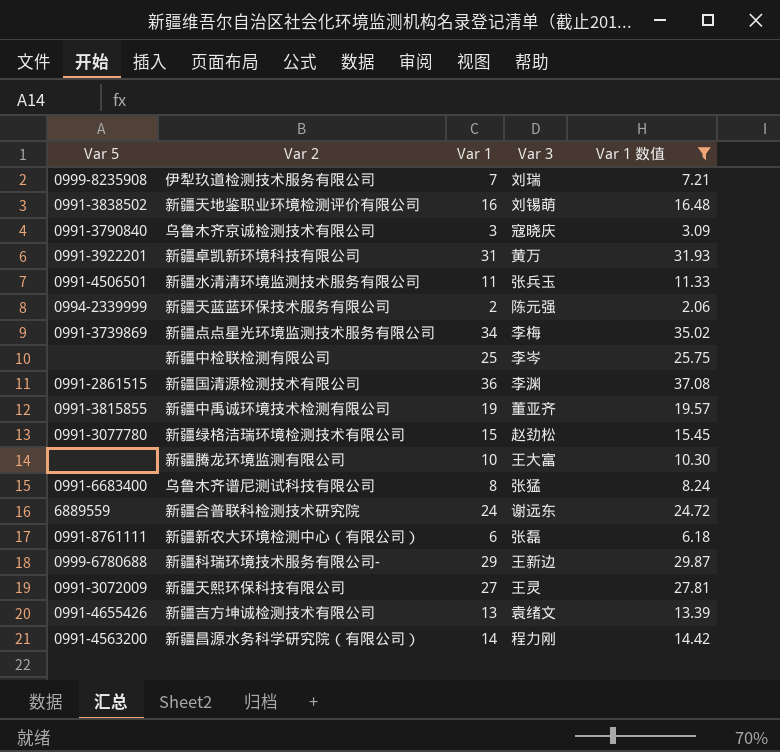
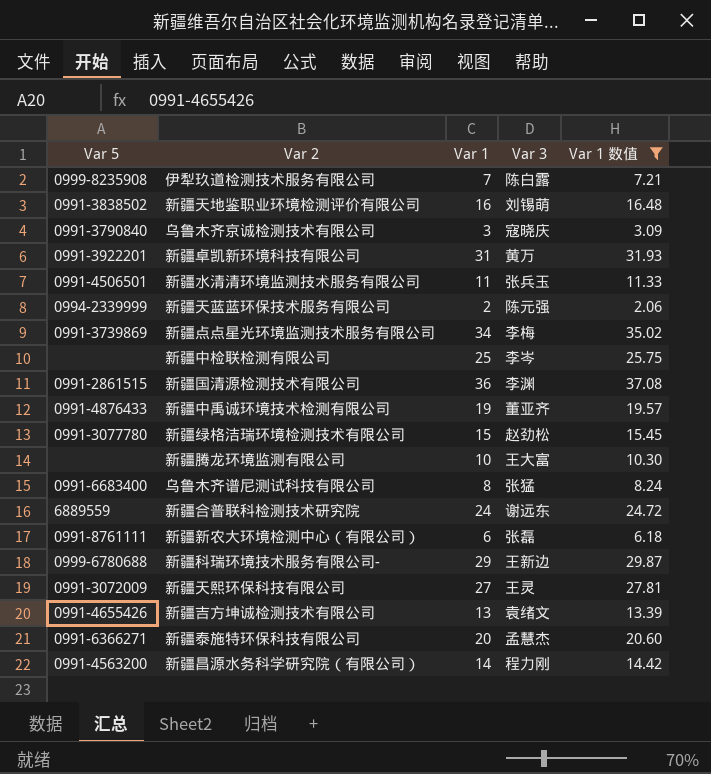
伊犁玖道检测技术服务有限公司 | Var 3: 刘瑞 -> 陈白露
新疆中禹诚环境技术检测有限公司 | Var 5: 0991-3815855 -> 0991-4876433
row 新疆泰施特环保科技有限公司: none -> 0991-6366271 | 20 | 孟慧杰 | 20.60

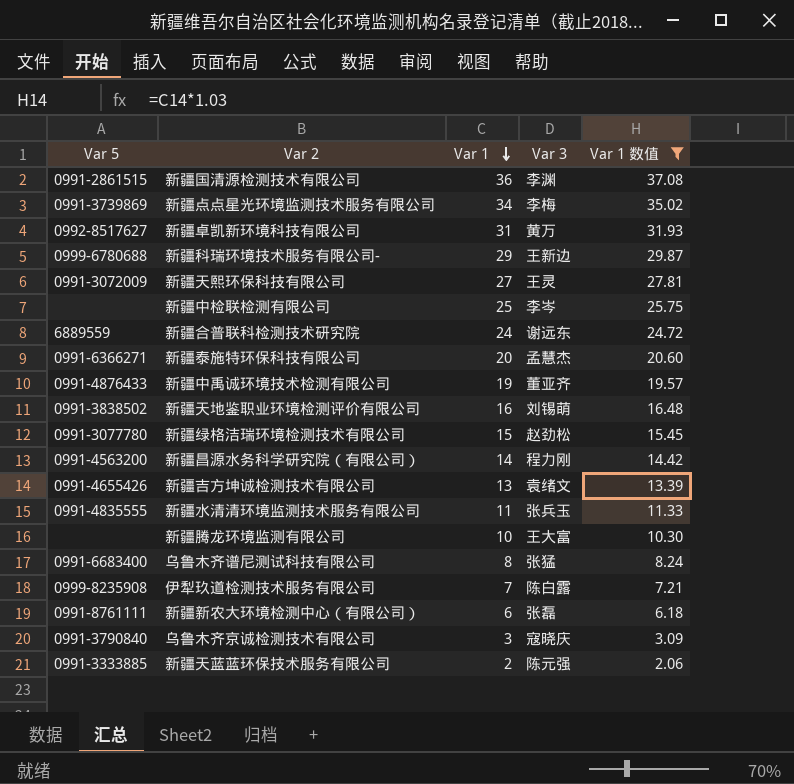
row order: none -> Var 1 descending
新疆卓凯新环境科技有限公司 | Var 5: 0991-3922201 -> 0992-8517627
新疆水清清环境监测技术服务有限公司 | Var 5: 0991-4506501 -> 0991-4835555
新疆天蓝蓝环保技术服务有限公司 | Var 5: 0994-2339999 -> 0991-3333885

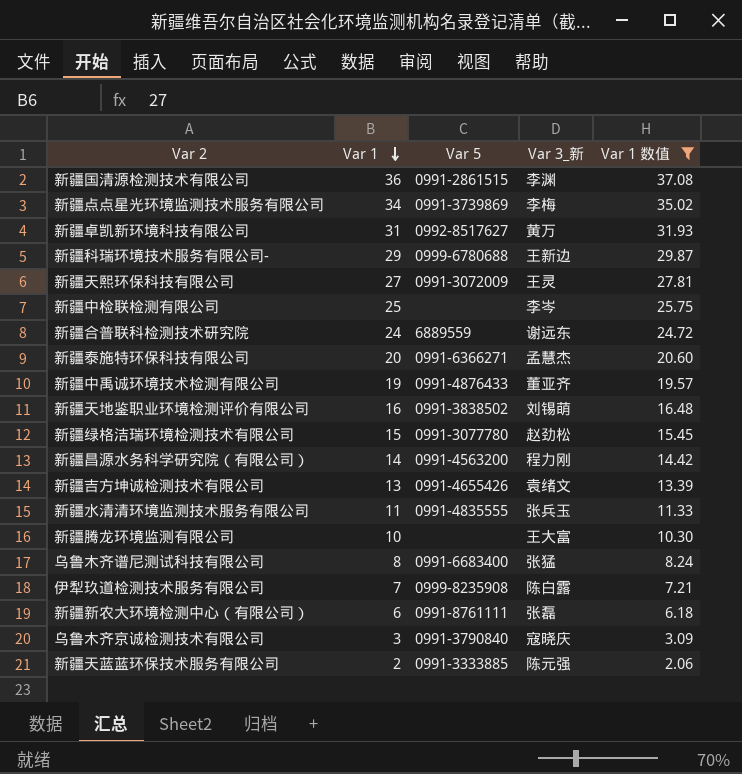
column Var 5 | position: 1 -> 3
column name: Var 3 -> Var 3_新

